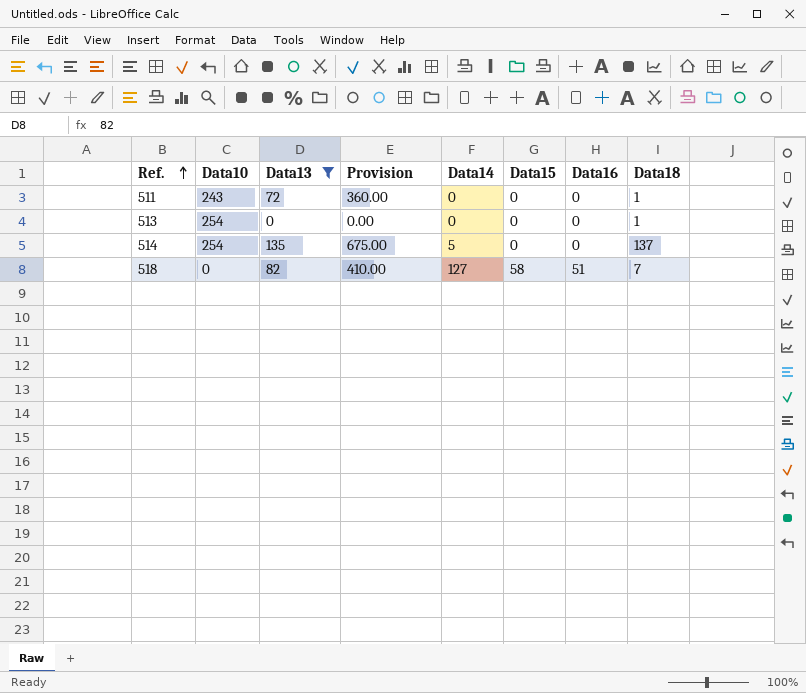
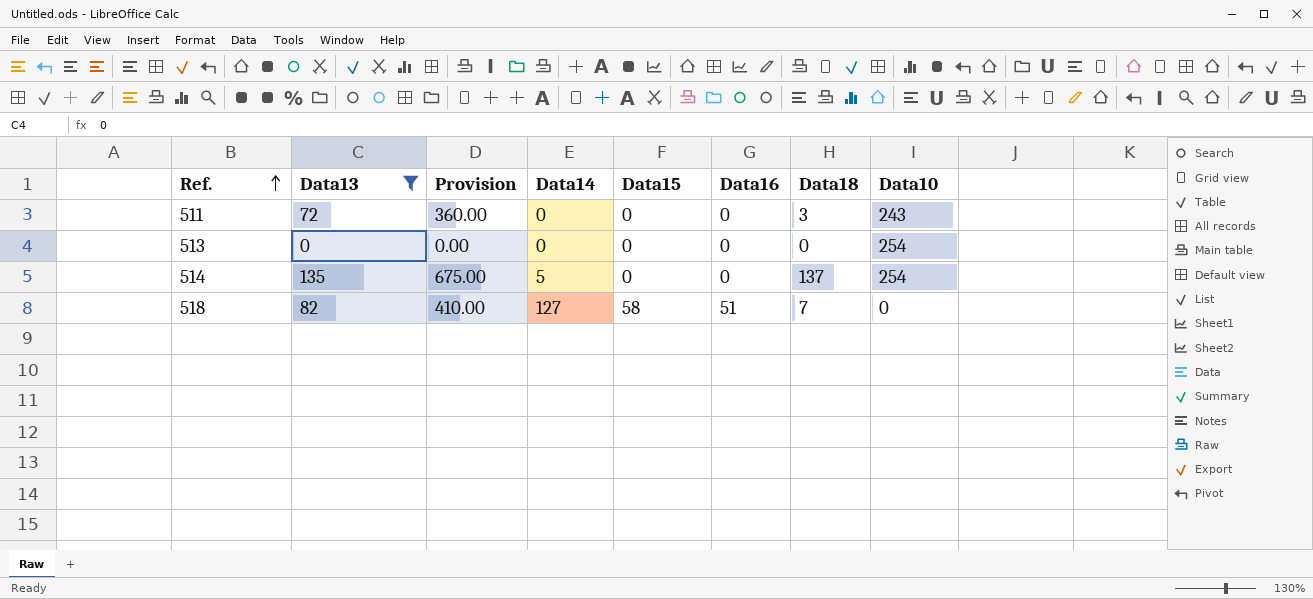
column Data10 | position: 2 -> 8
511 | Data18: 1 -> 3
513 | Data18: 1 -> 0

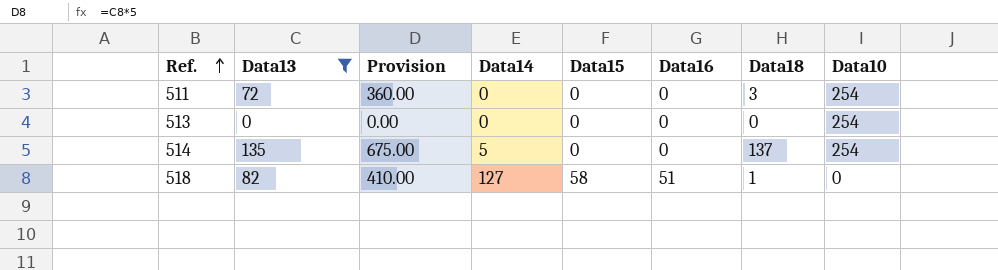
511 | Data10: 243 -> 254
518 | Data18: 7 -> 1

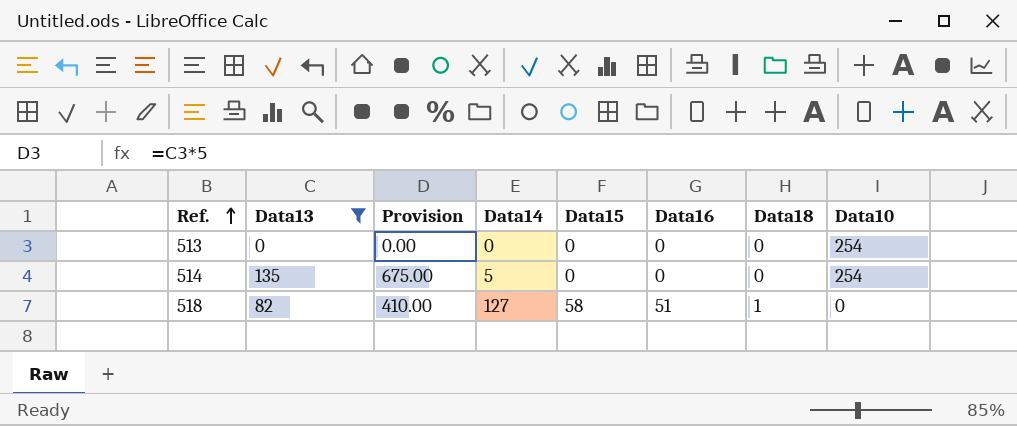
row 511: 72 | 360.00 | 0 | 0 | 0 | 3 | 254 -> none
514 | Data18: 137 -> 0

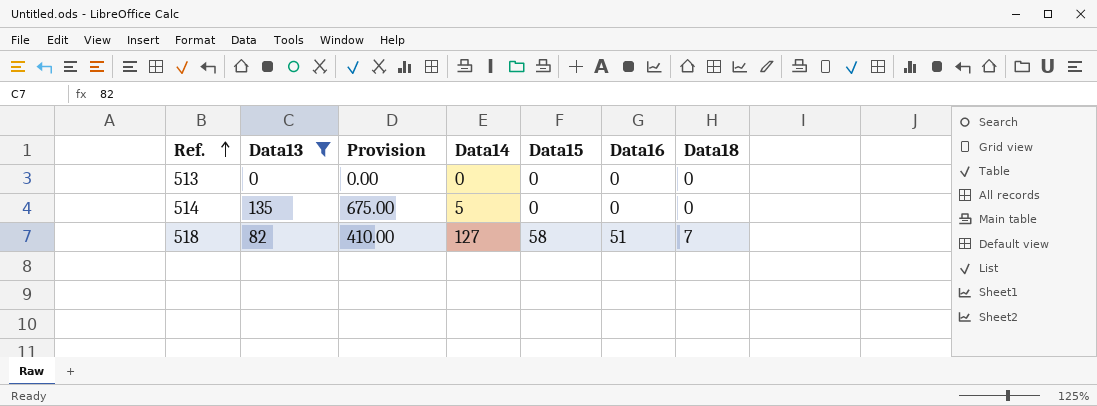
column Data10 | position: 8 -> none
518 | Data18: 1 -> 7

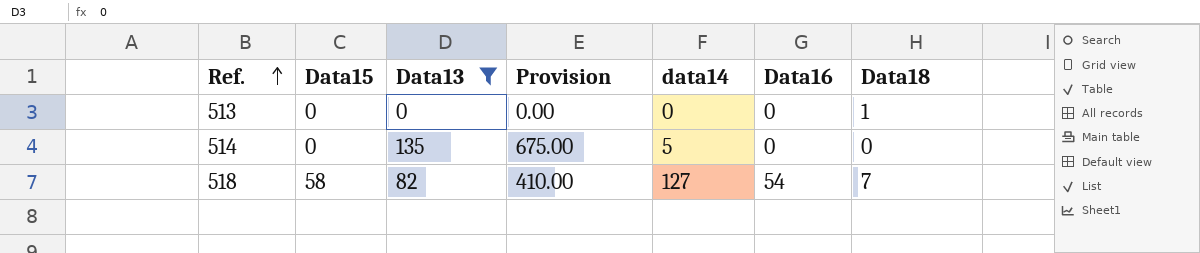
column Data15 | position: 5 -> 2
column name: Data14 -> data14
513 | Data18: 0 -> 1
518 | Data16: 51 -> 54

